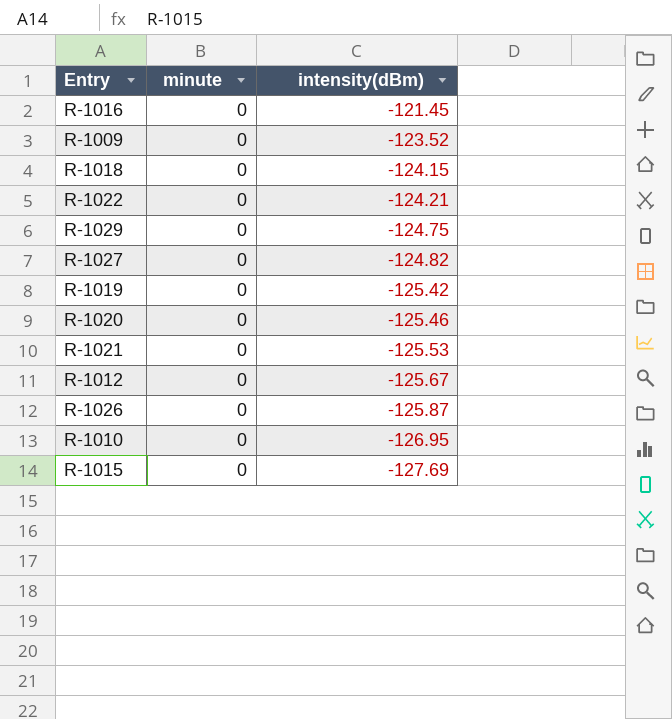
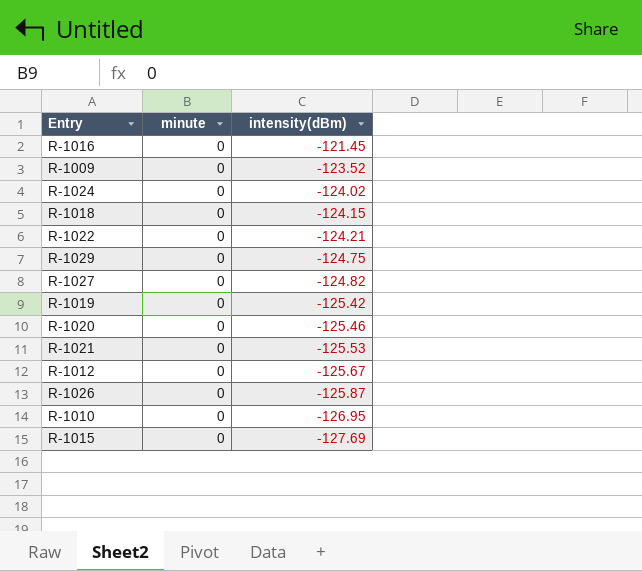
row R-1024: none -> 0 | -124.02

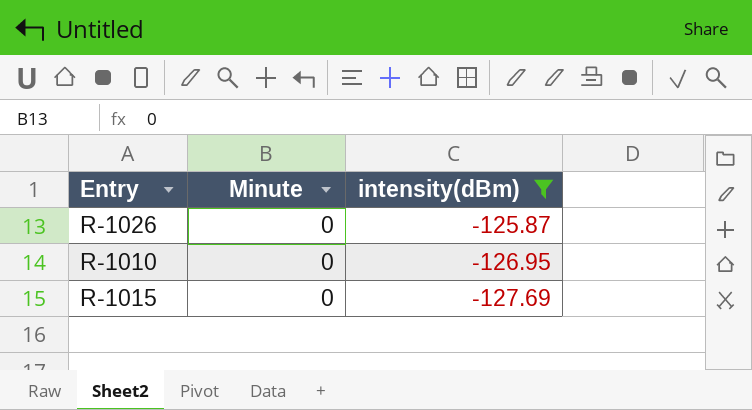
filter: none -> intensity(dBm) <= -125.87
column name: minute -> Minute

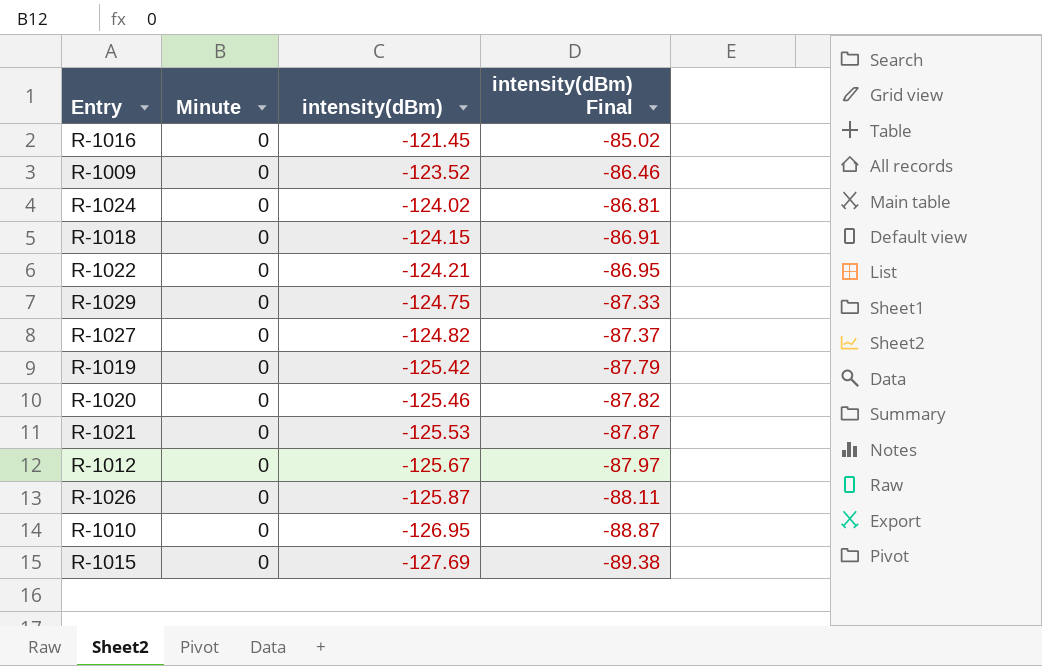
filter: intensity(dBm) <= -125.87 -> none
column intensity(dBm) Final | formula: none -> [intensity(dBm)] * 0.7

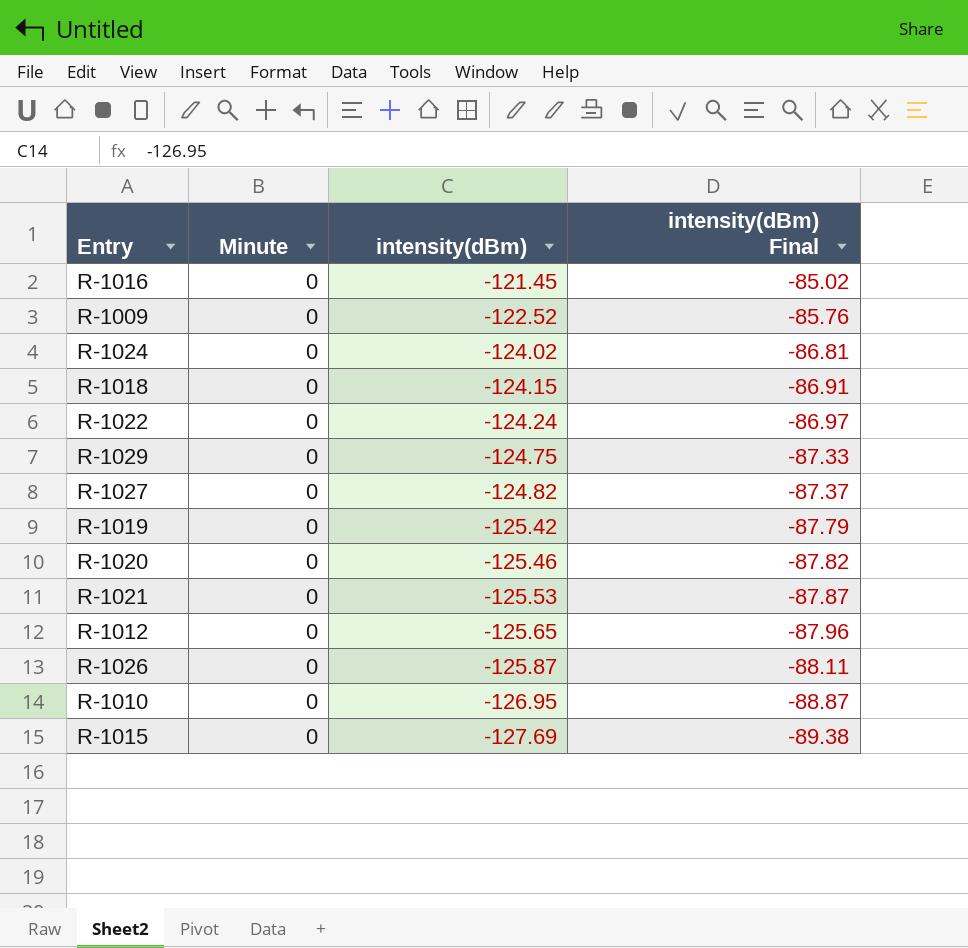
R-1009 | intensity(dBm): -123.52 -> -122.52
R-1009 | intensity(dBm) Final: -86.46 -> -85.76
R-1022 | intensity(dBm): -124.21 -> -124.24
R-1022 | intensity(dBm) Final: -86.95 -> -86.97
R-1012 | intensity(dBm): -125.67 -> -125.65
R-1012 | intensity(dBm) Final: -87.97 -> -87.96

